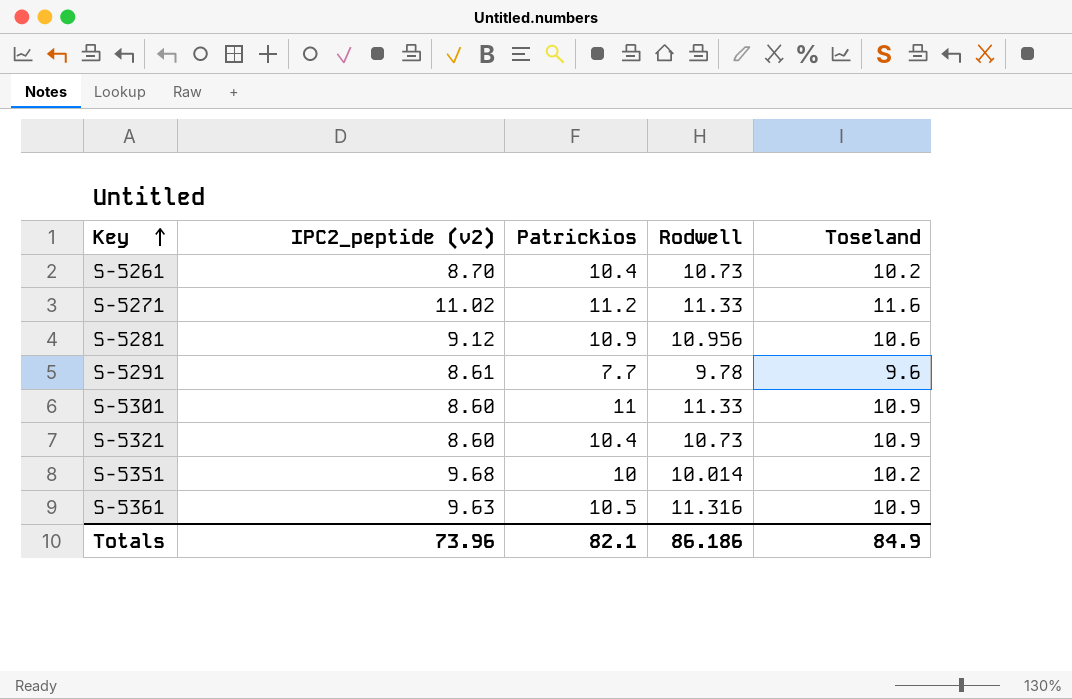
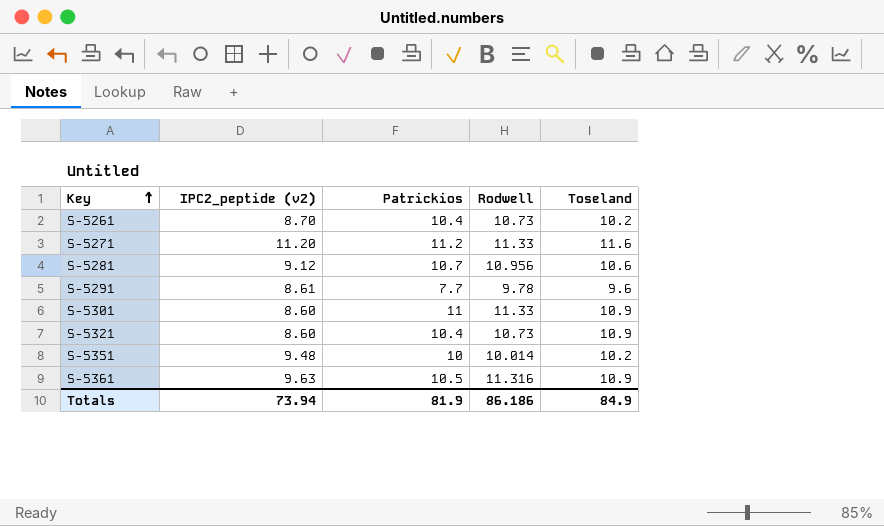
S-5271 | IPC2_peptide (v2): 11.02 -> 11.20
S-5281 | Patrickios: 10.9 -> 10.7
S-5351 | IPC2_peptide (v2): 9.68 -> 9.48
Totals | IPC2_peptide (v2): 73.96 -> 73.94
Totals | Patrickios: 82.1 -> 81.9

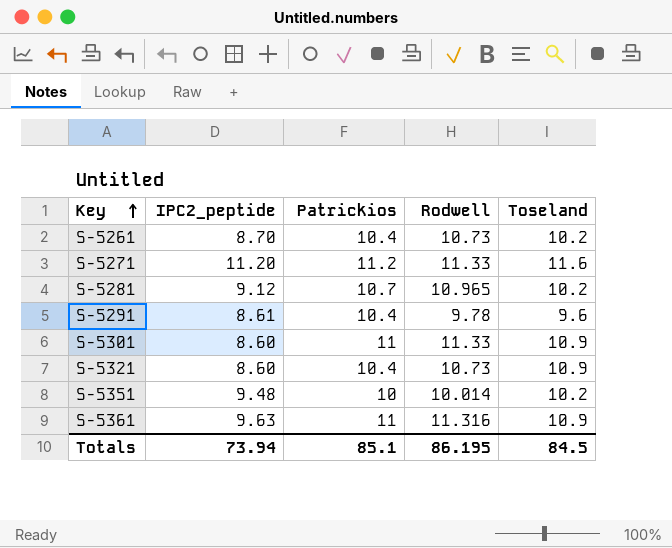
column name: IPC2_peptide (v2) -> IPC2_peptide
S-5281 | Rodwell: 10.956 -> 10.965
S-5281 | Toseland: 10.6 -> 10.2
S-5291 | Patrickios: 7.7 -> 10.4
S-5361 | Patrickios: 10.5 -> 11
Totals | Patrickios: 81.9 -> 85.1
Totals | Rodwell: 86.186 -> 86.195
Totals | Toseland: 84.9 -> 84.5

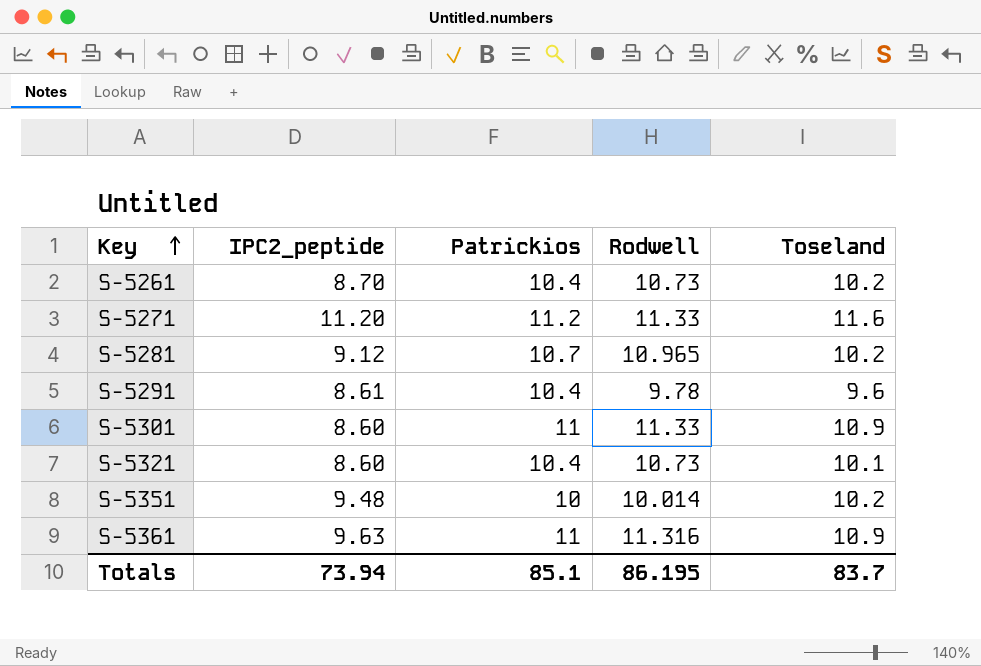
S-5321 | Toseland: 10.9 -> 10.1
Totals | Toseland: 84.5 -> 83.7

